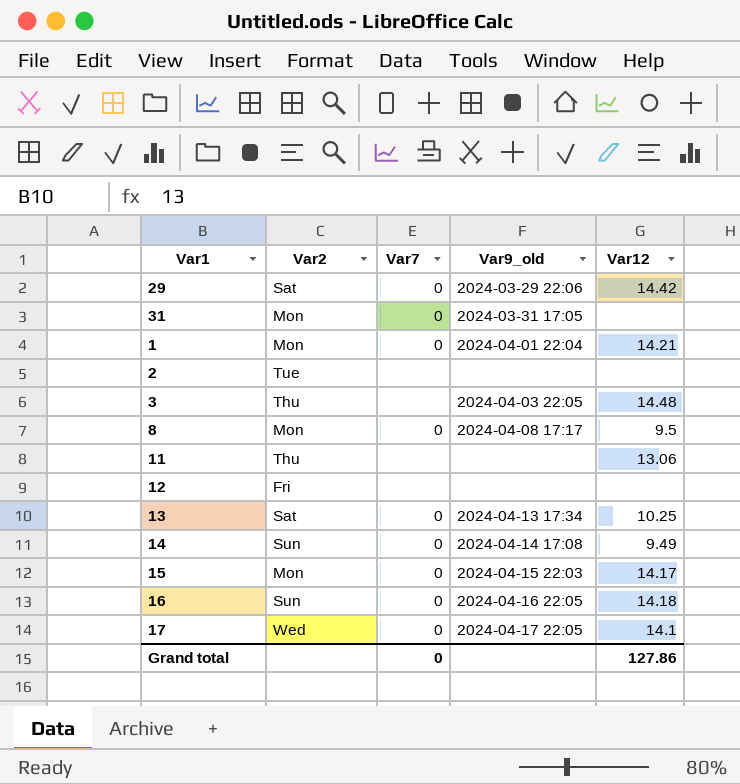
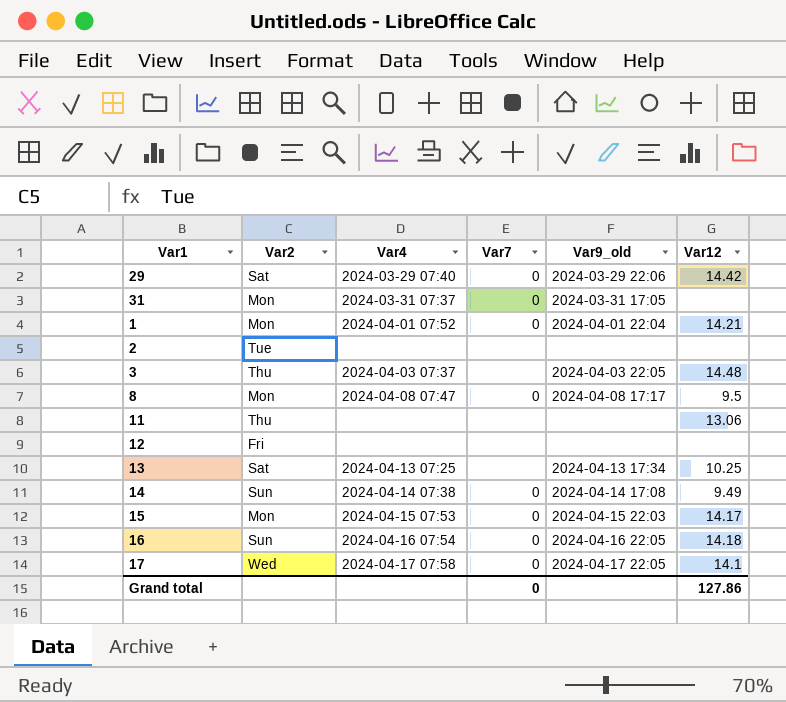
column Var4 | position: none -> 3
13 | Var7: 0 -> none

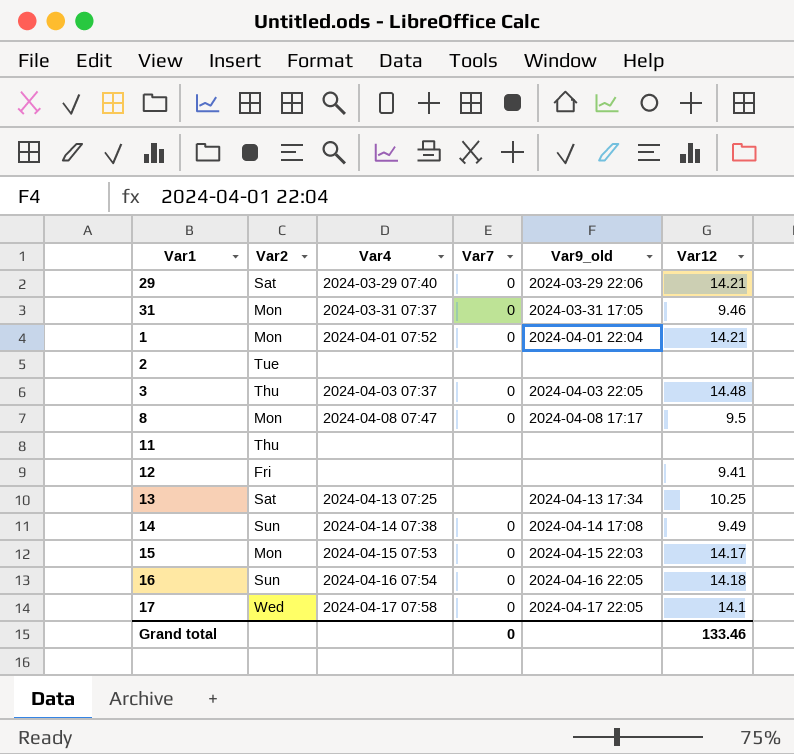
29 | Var12: 14.42 -> 14.21
31 | Var12: none -> 9.46
3 | Var7: none -> 0
11 | Var12: 13.06 -> none
12 | Var12: none -> 9.41
Grand total | Var12: 127.86 -> 133.46

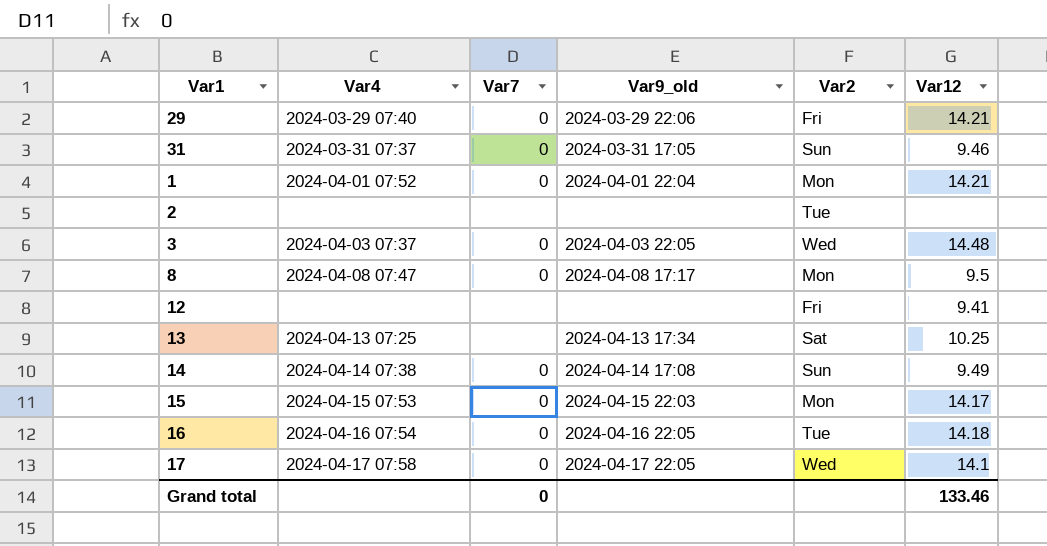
column Var2 | position: 2 -> 5
row 11: Thu | none | none | none | none -> none
29 | Var2: Sat -> Fri
31 | Var2: Mon -> Sun
3 | Var2: Thu -> Wed
16 | Var2: Sun -> Tue

